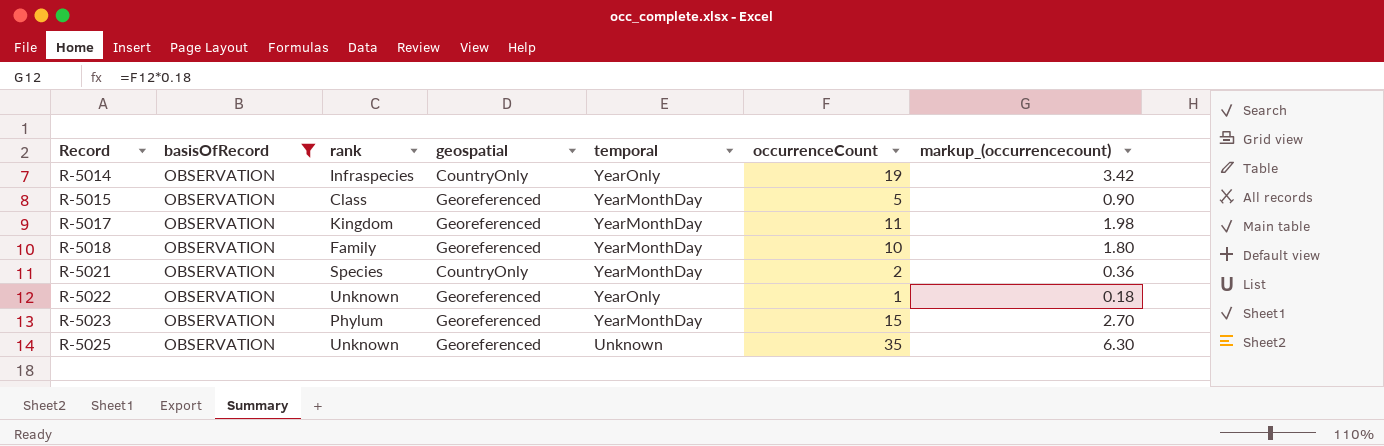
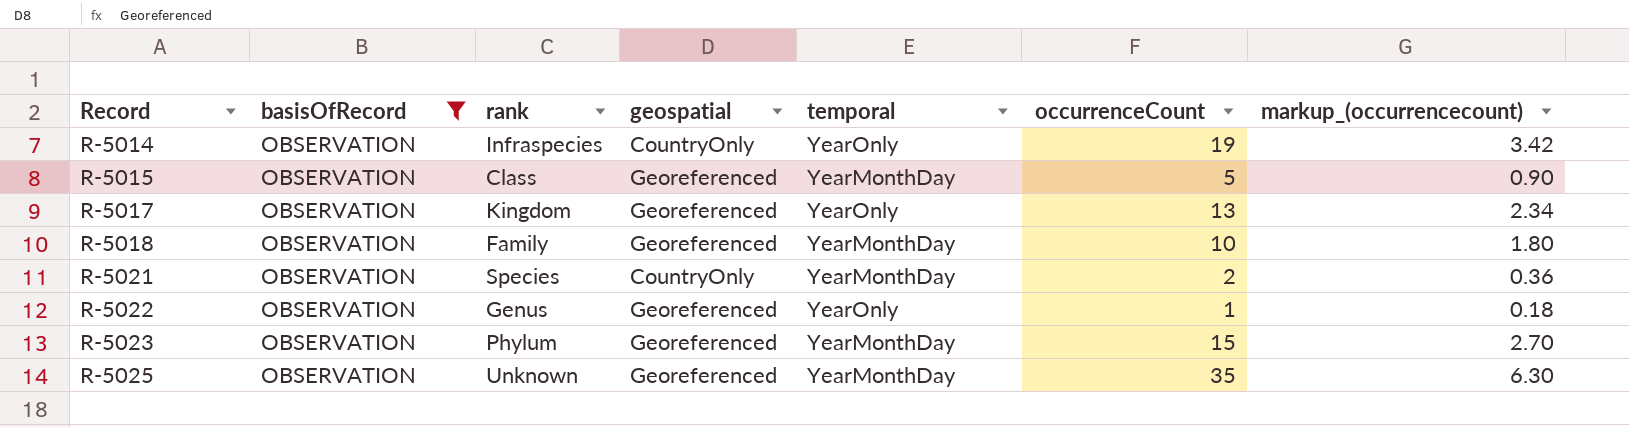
R-5017 | temporal: YearMonthDay -> YearOnly
R-5017 | occurrenceCount: 11 -> 13
R-5017 | markup_(occurrencecount): 1.98 -> 2.34
R-5022 | rank: Unknown -> Genus
R-5025 | temporal: Unknown -> YearMonthDay

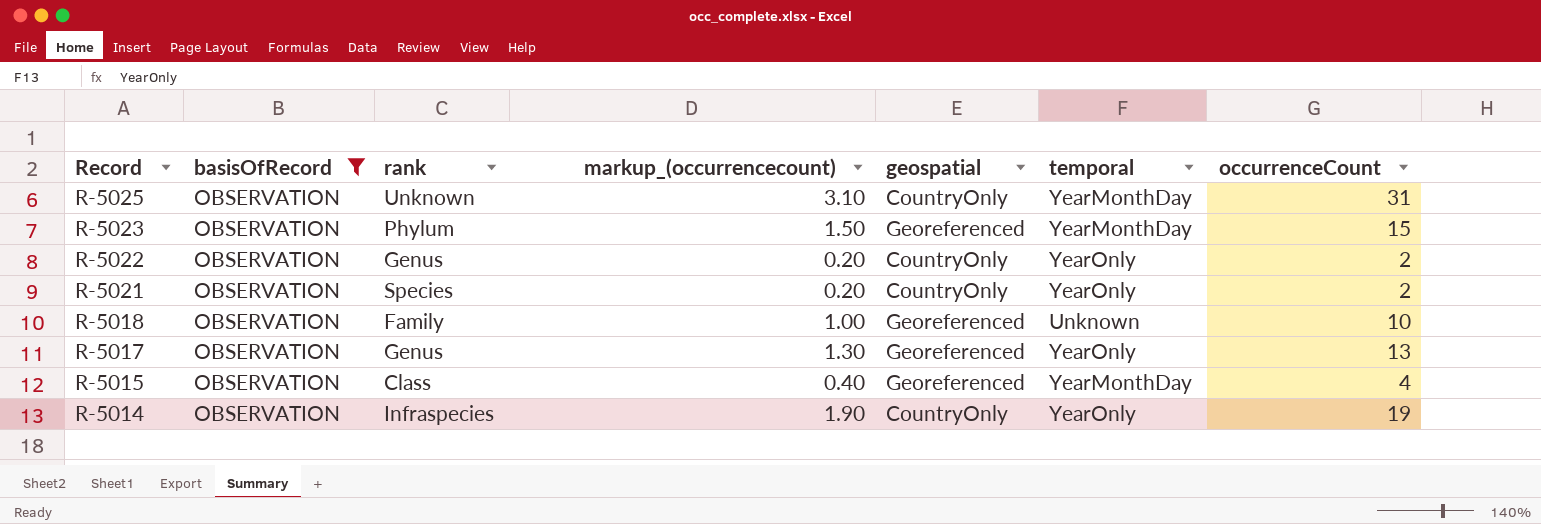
row order: Record ascending -> Record descending
column markup_(occurrencecount) | formula: [occurrenceCount] * 0.18 -> [occurrenceCount] * 0.1
column markup_(occurrencecount) | position: 7 -> 4
R-5025 | geospatial: Georeferenced -> CountryOnly
R-5025 | occurrenceCount: 35 -> 31
R-5022 | geospatial: Georeferenced -> CountryOnly
R-5022 | occurrenceCount: 1 -> 2
R-5021 | temporal: YearMonthDay -> YearOnly
R-5018 | temporal: YearMonthDay -> Unknown
R-5017 | rank: Kingdom -> Genus
R-5015 | occurrenceCount: 5 -> 4

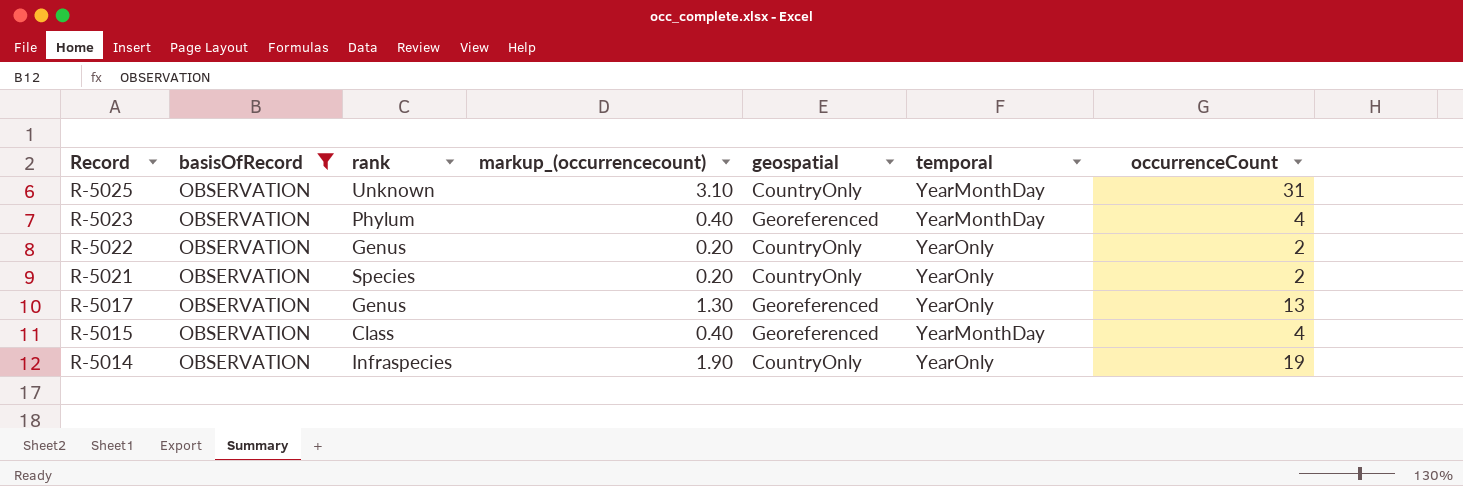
row R-5018: OBSERVATION | Family | 1.00 | Georeferenced | Unknown | 10 -> none
R-5023 | markup_(occurrencecount): 1.50 -> 0.40
R-5023 | occurrenceCount: 15 -> 4

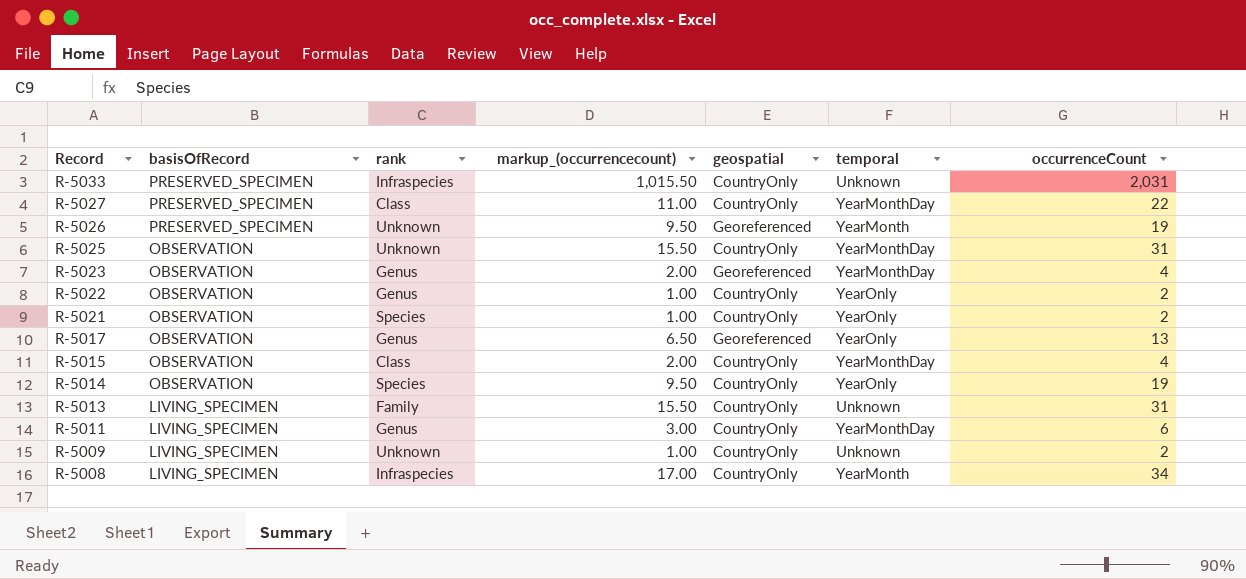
filter: basisOfRecord = OBSERVATION -> none
column markup_(occurrencecount) | formula: [occurrenceCount] * 0.1 -> [occurrenceCount] * 0.5
R-5023 | rank: Phylum -> Genus
R-5015 | geospatial: Georeferenced -> CountryOnly
R-5014 | rank: Infraspecies -> Species

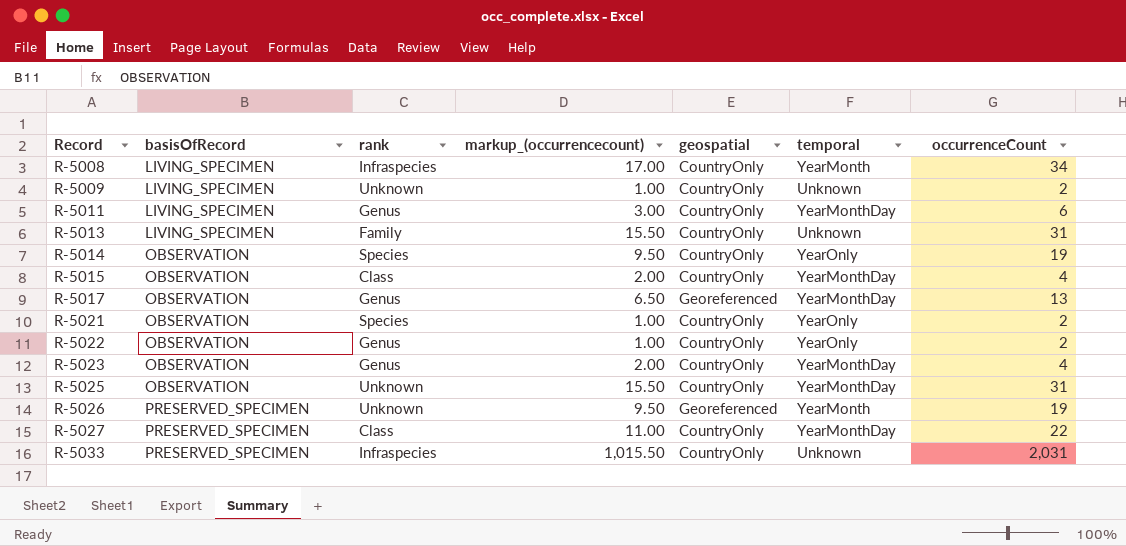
row order: Record descending -> Record ascending
R-5017 | temporal: YearOnly -> YearMonthDay
R-5023 | geospatial: Georeferenced -> CountryOnly

